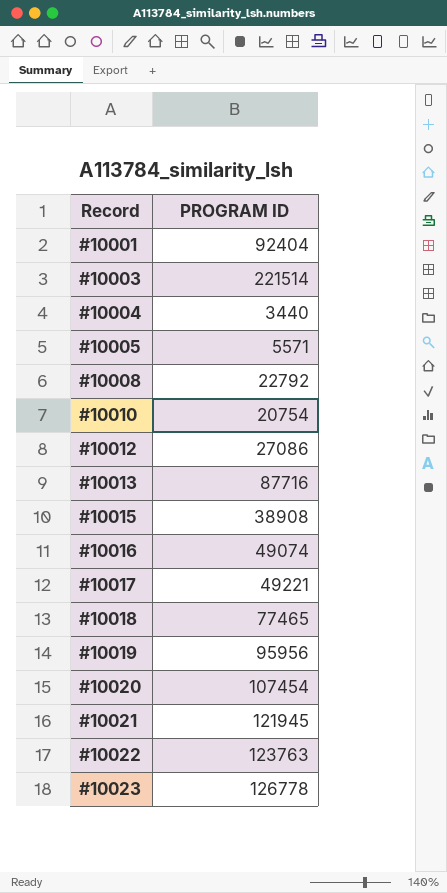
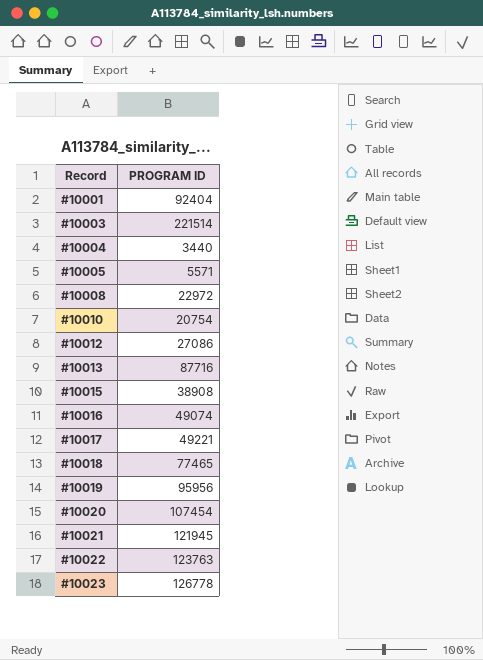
#10008 | PROGRAM ID: 22792 -> 22972

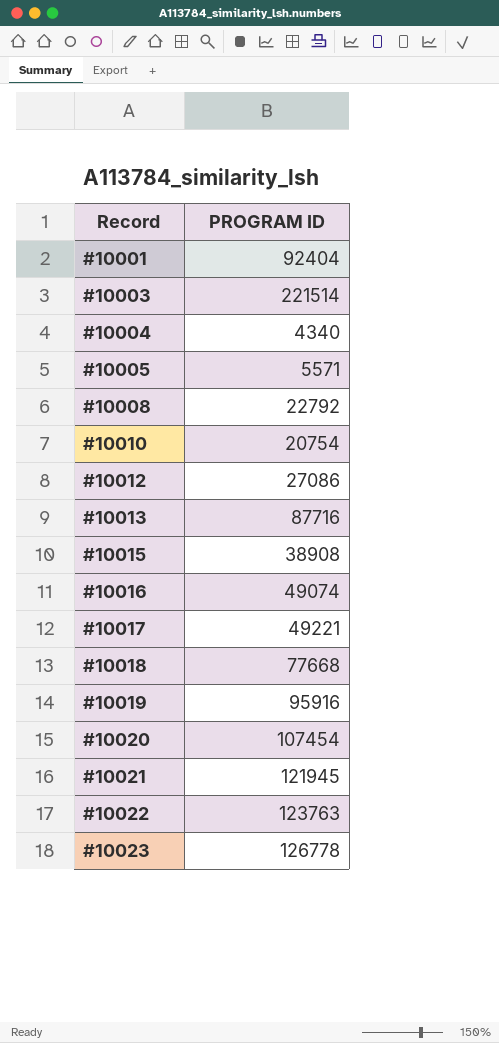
#10004 | PROGRAM ID: 3440 -> 4340
#10008 | PROGRAM ID: 22972 -> 22792
#10018 | PROGRAM ID: 77465 -> 77668
#10019 | PROGRAM ID: 95956 -> 95916

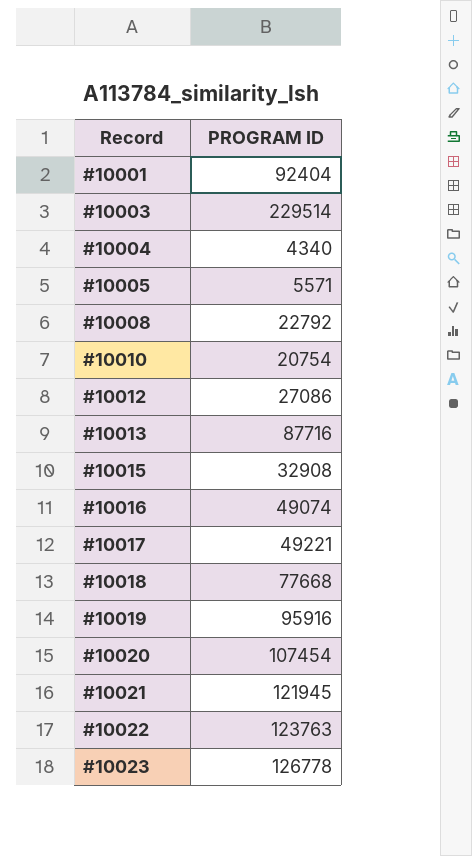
#10003 | PROGRAM ID: 221514 -> 229514
#10015 | PROGRAM ID: 38908 -> 32908

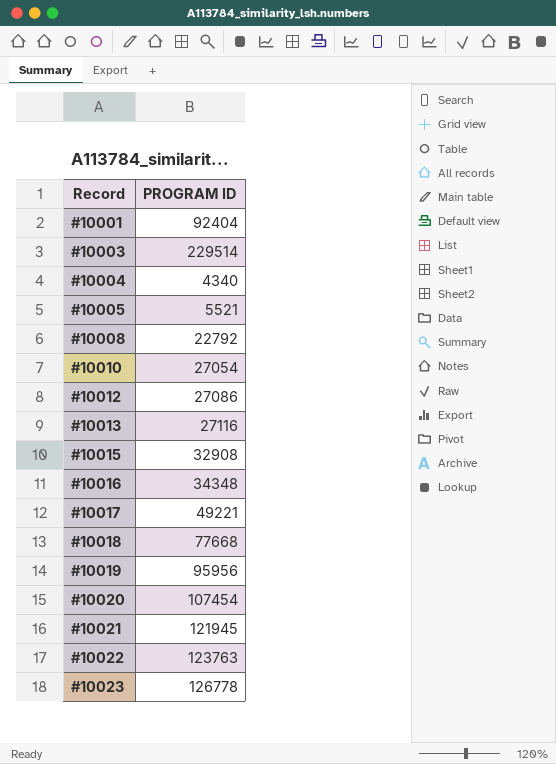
#10005 | PROGRAM ID: 5571 -> 5521
#10010 | PROGRAM ID: 20754 -> 27054
#10013 | PROGRAM ID: 87716 -> 27116
#10016 | PROGRAM ID: 49074 -> 34348
#10019 | PROGRAM ID: 95916 -> 95956

